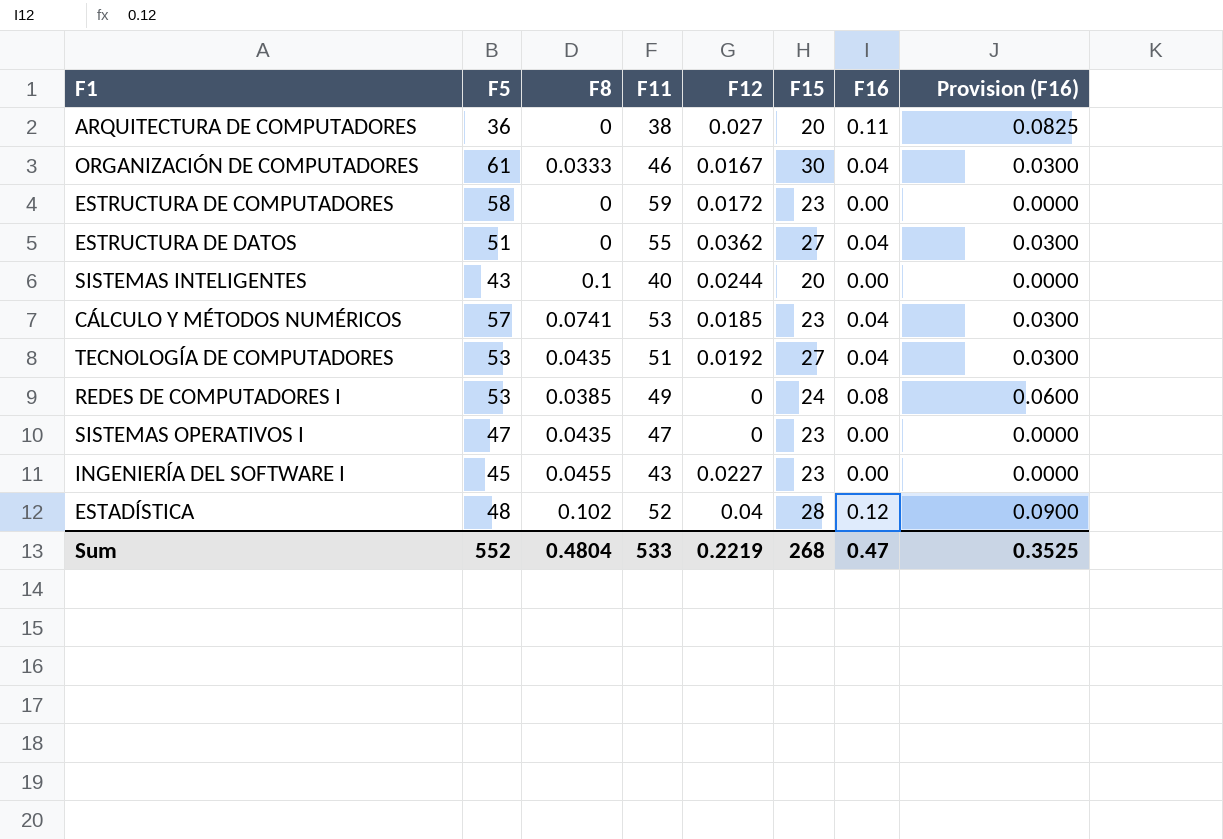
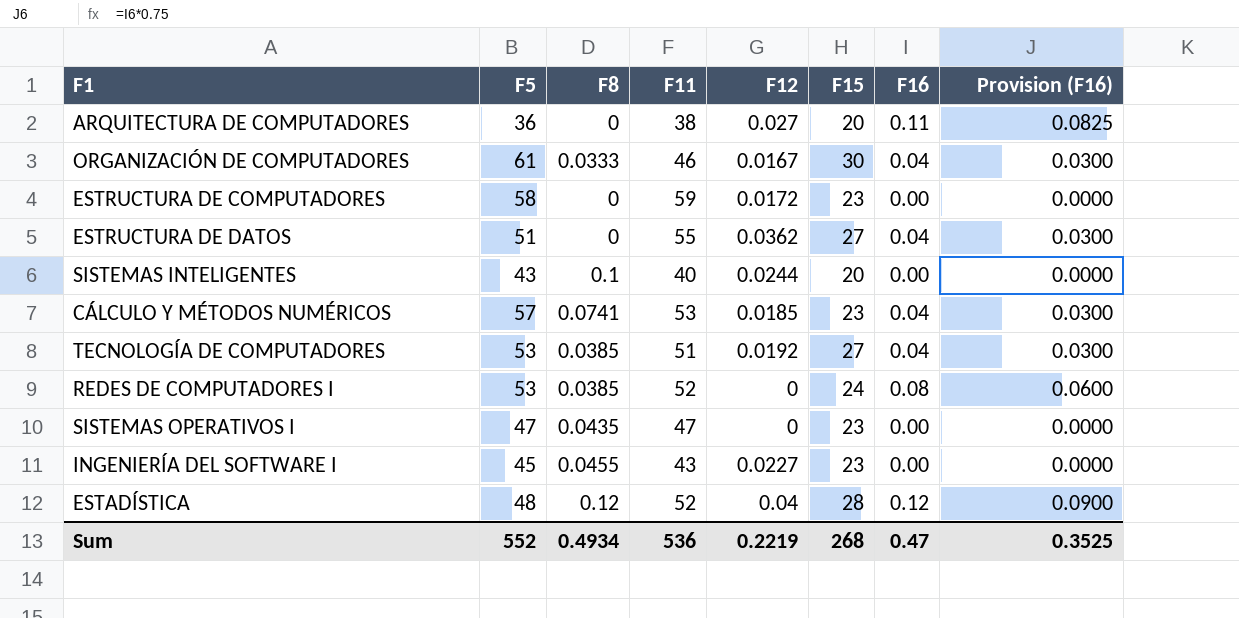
TECNOLOGÍA DE COMPUTADORES | F8: 0.0435 -> 0.0385
REDES DE COMPUTADORES I | F11: 49 -> 52
ESTADÍSTICA | F8: 0.102 -> 0.12
Sum | F8: 0.4804 -> 0.4934
Sum | F11: 533 -> 536

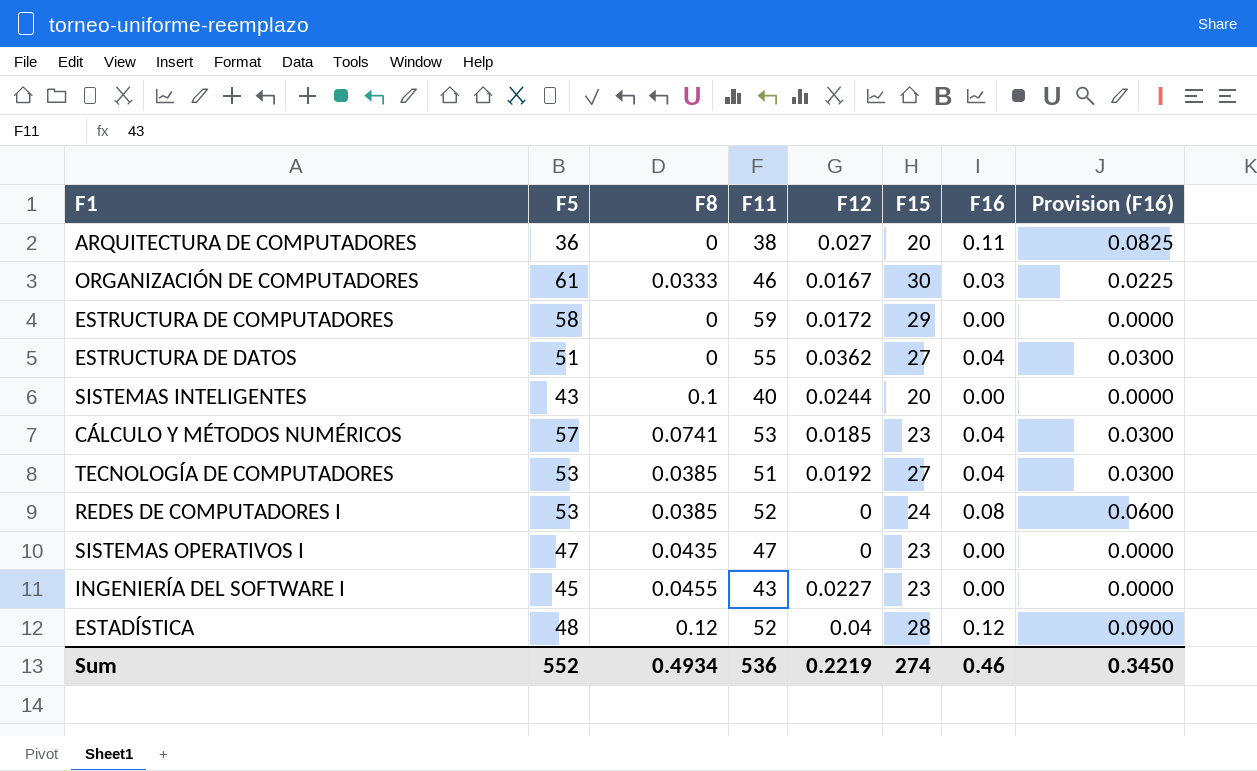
ORGANIZACIÓN DE COMPUTADORES | F16: 0.04 -> 0.03
ORGANIZACIÓN DE COMPUTADORES | Provision (F16): 0.0300 -> 0.0225
ESTRUCTURA DE COMPUTADORES | F15: 23 -> 29
Sum | F15: 268 -> 274
Sum | F16: 0.47 -> 0.46
Sum | Provision (F16): 0.3525 -> 0.3450

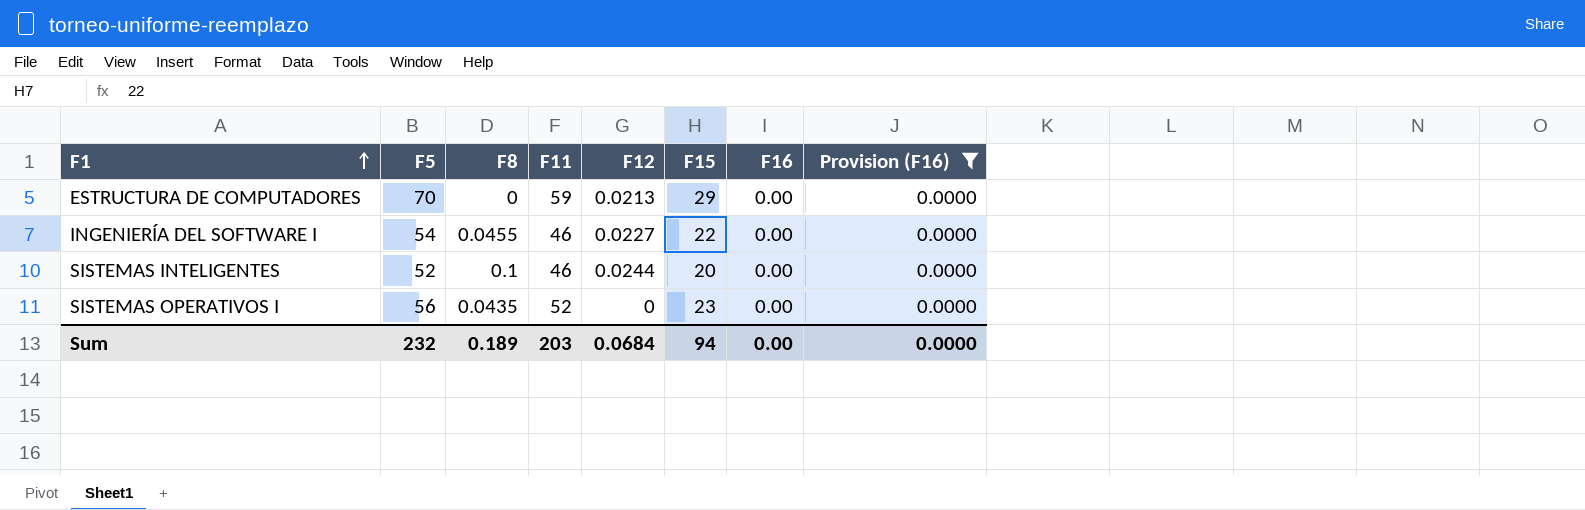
filter: none -> Provision (F16) = 0.0000
row order: none -> F1 ascending
ESTRUCTURA DE COMPUTADORES | F5: 58 -> 70
ESTRUCTURA DE COMPUTADORES | F12: 0.0172 -> 0.0213
INGENIERÍA DEL SOFTWARE I | F5: 45 -> 54
INGENIERÍA DEL SOFTWARE I | F11: 43 -> 46
INGENIERÍA DEL SOFTWARE I | F15: 23 -> 22
SISTEMAS INTELIGENTES | F5: 43 -> 52
SISTEMAS INTELIGENTES | F11: 40 -> 46
SISTEMAS OPERATIVOS I | F5: 47 -> 56
SISTEMAS OPERATIVOS I | F11: 47 -> 52
Sum | F5: 552 -> 232
Sum | F8: 0.4934 -> 0.189
Sum | F11: 536 -> 203
Sum | F12: 0.2219 -> 0.0684
Sum | F15: 274 -> 94
Sum | F16: 0.46 -> 0.00
Sum | Provision (F16): 0.3450 -> 0.0000

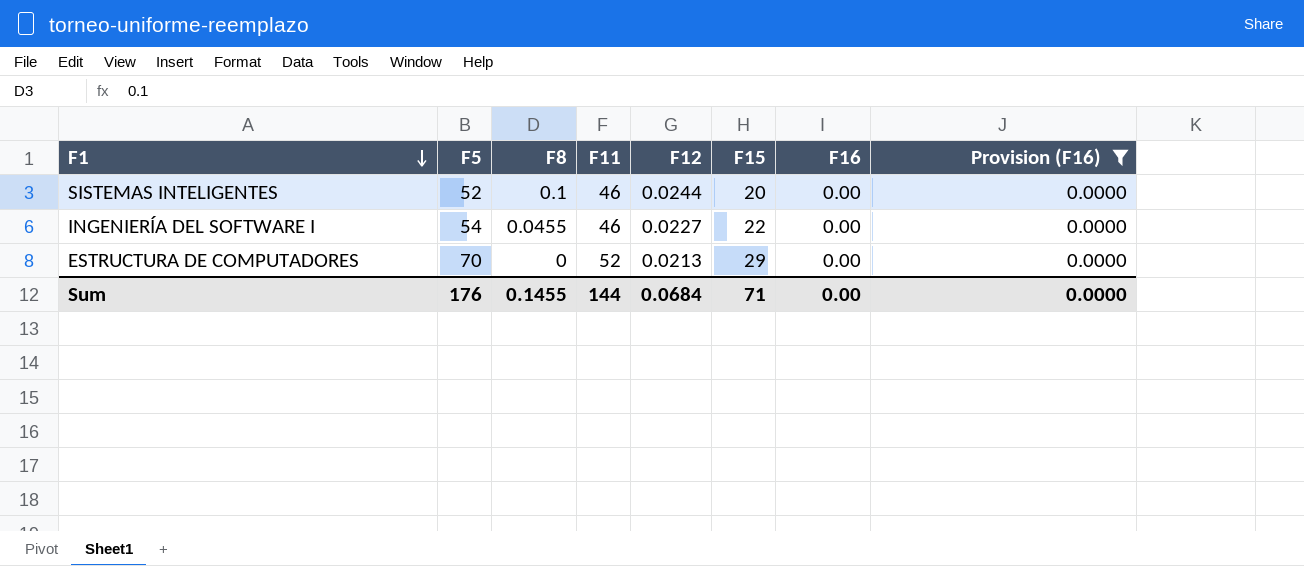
row order: F1 ascending -> F1 descending
row SISTEMAS OPERATIVOS I: 56 | 0.0435 | 52 | 0 | 23 | 0.00 | 0.0000 -> none
ESTRUCTURA DE COMPUTADORES | F11: 59 -> 52
Sum | F5: 232 -> 176
Sum | F8: 0.189 -> 0.1455
Sum | F11: 203 -> 144
Sum | F15: 94 -> 71

